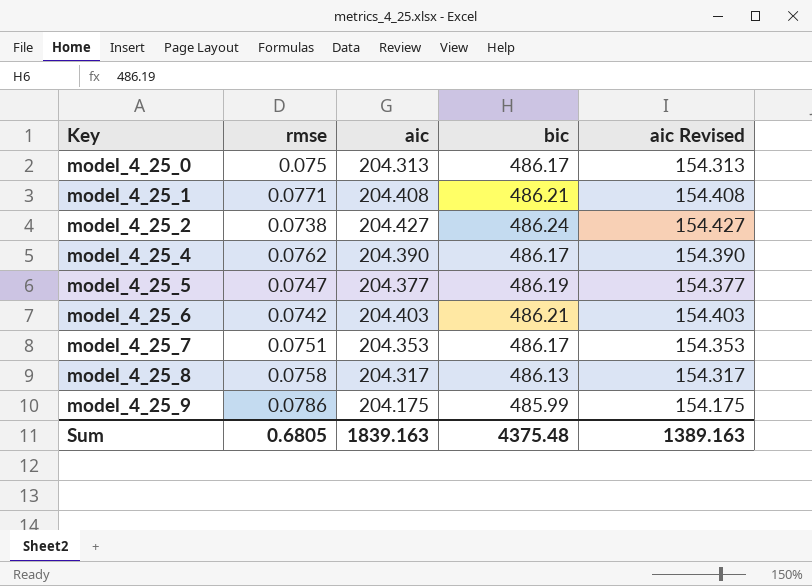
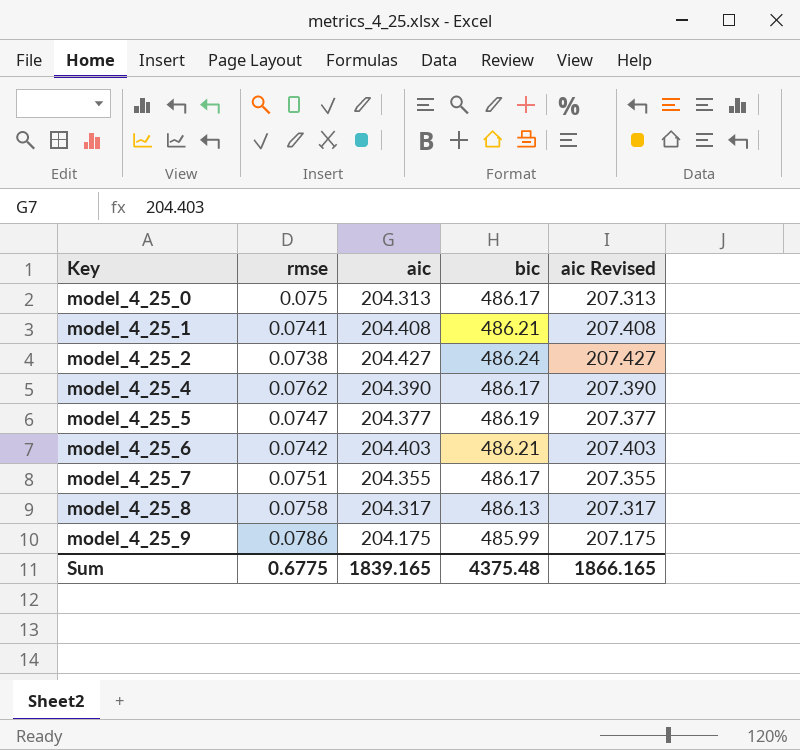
column aic Revised | formula: [aic] - 50 -> [aic] + 3
model_4_25_1 | rmse: 0.0771 -> 0.0741
model_4_25_7 | aic: 204.353 -> 204.355
Sum | rmse: 0.6805 -> 0.6775
Sum | aic: 1839.163 -> 1839.165
Sum | aic Revised: 1389.163 -> 1866.165

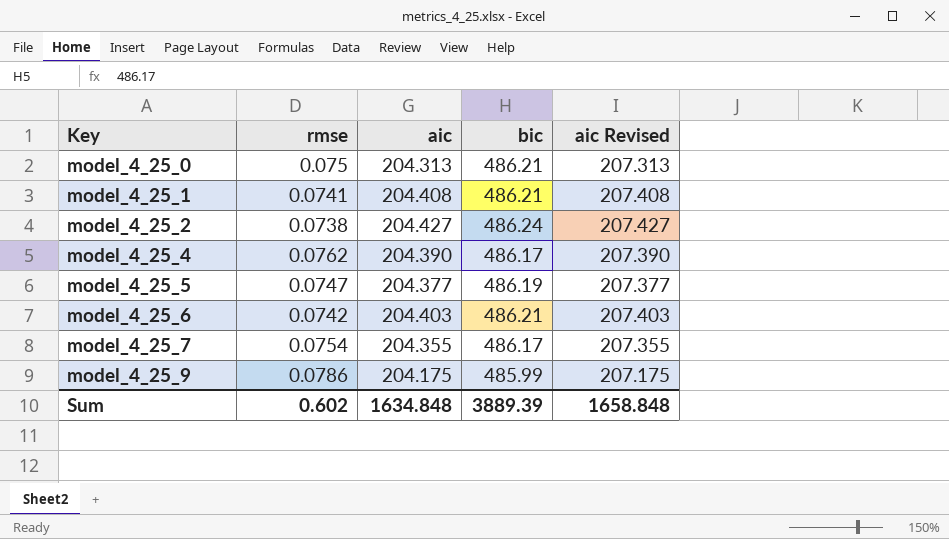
row model_4_25_8: 0.0758 | 204.317 | 486.13 | 207.317 -> none
model_4_25_0 | bic: 486.17 -> 486.21
model_4_25_7 | rmse: 0.0751 -> 0.0754
Sum | rmse: 0.6775 -> 0.602
Sum | aic: 1839.165 -> 1634.848
Sum | bic: 4375.48 -> 3889.39
Sum | aic Revised: 1866.165 -> 1658.848

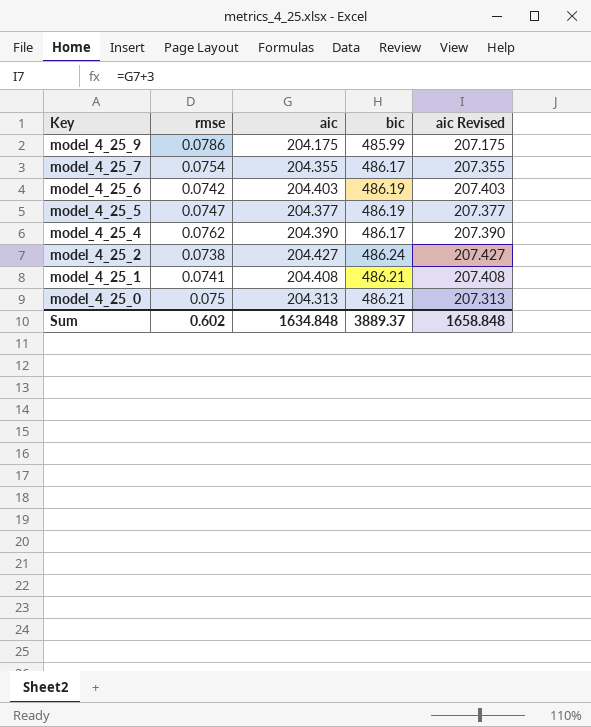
row order: Key ascending -> Key descending
model_4_25_6 | bic: 486.21 -> 486.19
Sum | bic: 3889.39 -> 3889.37

